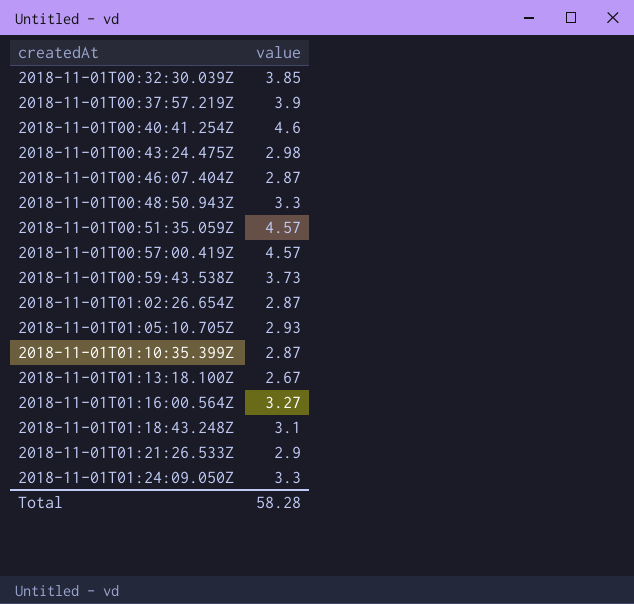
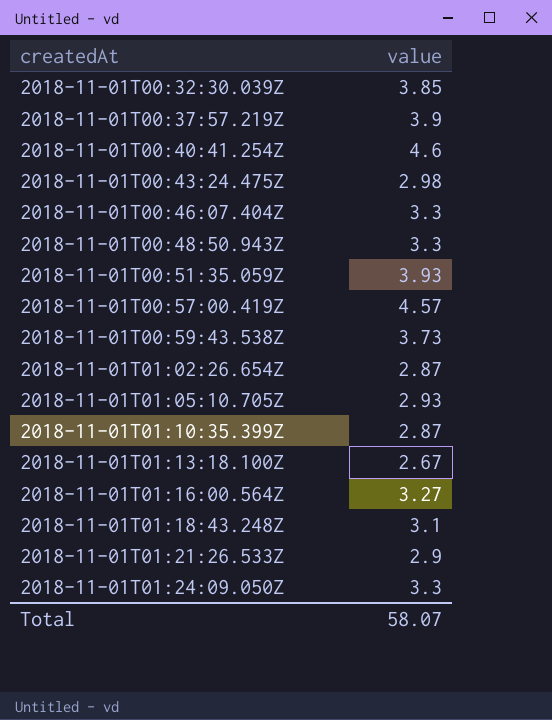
2018-11-01T00:46:07.404Z | value: 2.87 -> 3.3
2018-11-01T00:51:35.059Z | value: 4.57 -> 3.93
Total | value: 58.28 -> 58.07

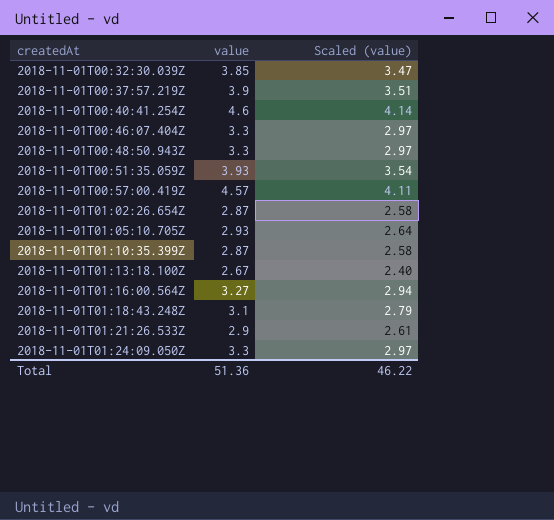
column Scaled (value) | formula: none -> [value] * 0.9
row 2018-11-01T00:43:24.475Z: 2.98 -> none
row 2018-11-01T00:59:43.538Z: 3.73 -> none
Total | value: 58.07 -> 51.36

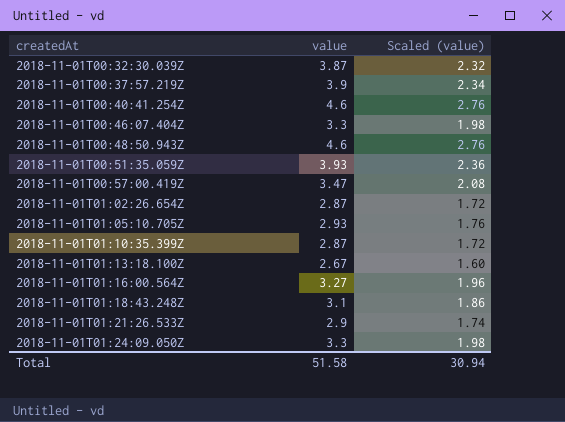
column Scaled (value) | formula: [value] * 0.9 -> [value] * 0.6
2018-11-01T00:32:30.039Z | value: 3.85 -> 3.87
2018-11-01T00:48:50.943Z | value: 3.3 -> 4.6
2018-11-01T00:57:00.419Z | value: 4.57 -> 3.47
Total | value: 51.36 -> 51.58
Total | Scaled (value): 46.22 -> 30.94

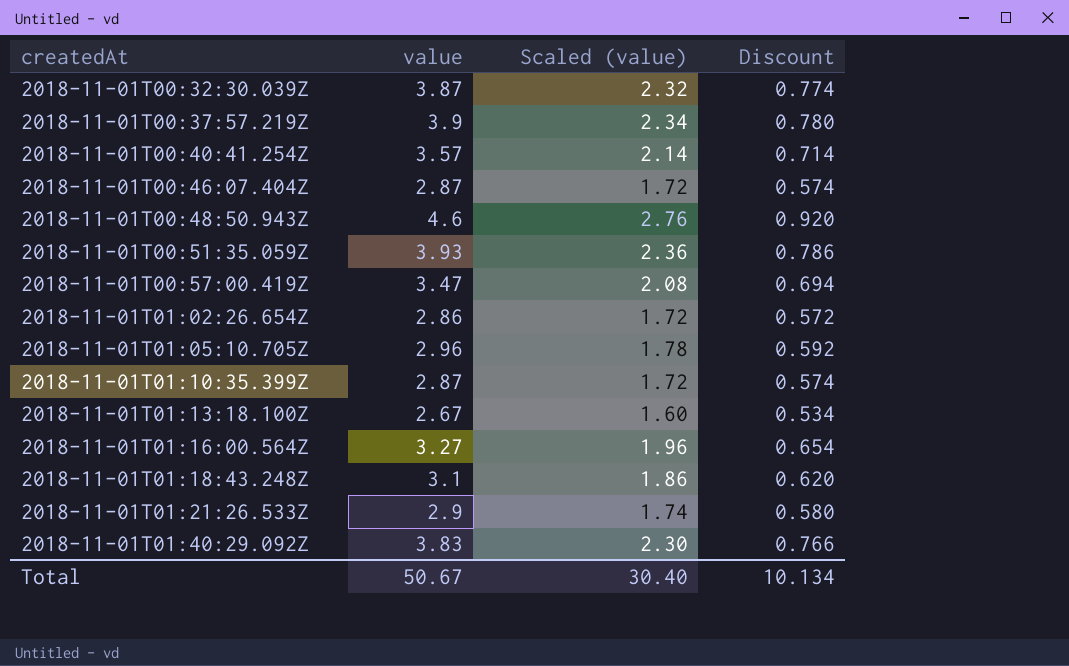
column Discount | formula: none -> [value] * 0.2
row 2018-11-01T01:24:09.050Z: 3.3 | 1.98 -> none
2018-11-01T00:40:41.254Z | value: 4.6 -> 3.57
2018-11-01T00:40:41.254Z | Scaled (value): 2.76 -> 2.14
2018-11-01T00:46:07.404Z | value: 3.3 -> 2.87
2018-11-01T00:46:07.404Z | Scaled (value): 1.98 -> 1.72
2018-11-01T01:02:26.654Z | value: 2.87 -> 2.86
2018-11-01T01:05:10.705Z | value: 2.93 -> 2.96
2018-11-01T01:05:10.705Z | Scaled (value): 1.76 -> 1.78
row 2018-11-01T01:40:29.092Z: none -> 3.83 | 2.30 | 0.766
Total | value: 51.58 -> 50.67
Total | Scaled (value): 30.94 -> 30.40

